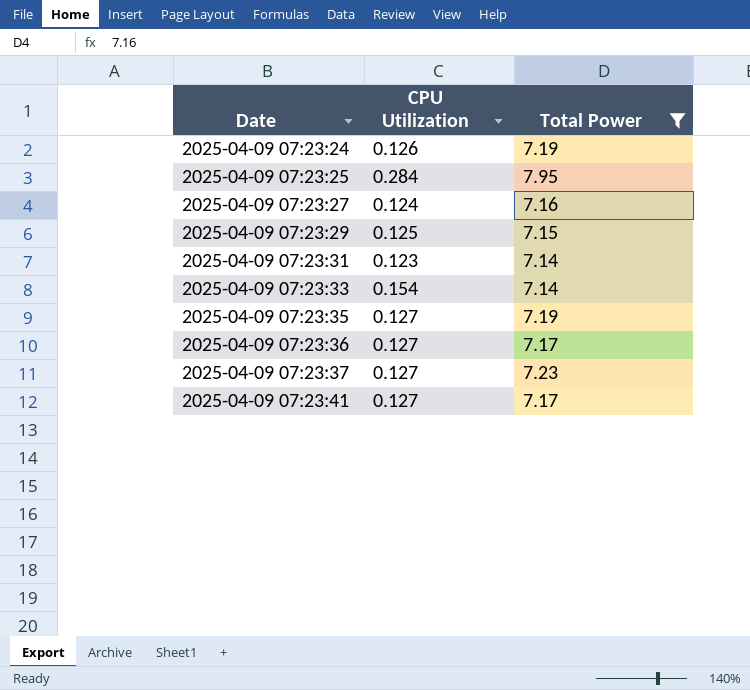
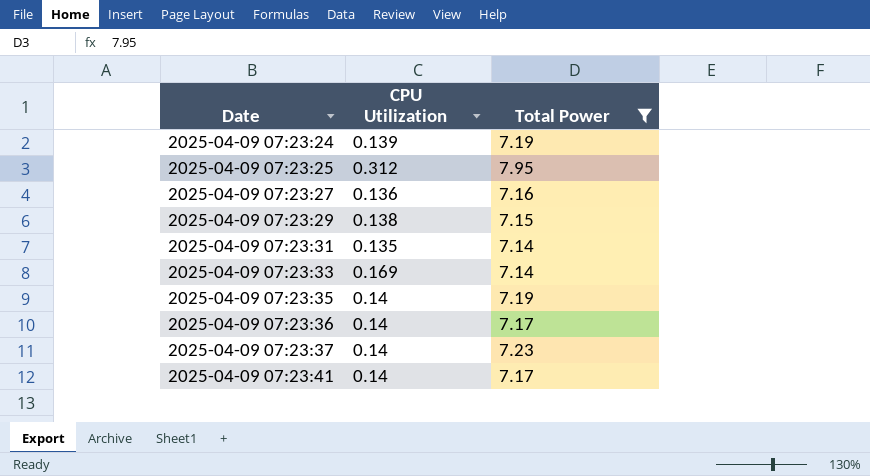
2025-04-09 07:23:24 | CPU Utilization: 0.126 -> 0.139
2025-04-09 07:23:25 | CPU Utilization: 0.284 -> 0.312
2025-04-09 07:23:27 | CPU Utilization: 0.124 -> 0.136
2025-04-09 07:23:29 | CPU Utilization: 0.125 -> 0.138
2025-04-09 07:23:31 | CPU Utilization: 0.123 -> 0.135
2025-04-09 07:23:33 | CPU Utilization: 0.154 -> 0.169
2025-04-09 07:23:35 | CPU Utilization: 0.127 -> 0.14
2025-04-09 07:23:36 | CPU Utilization: 0.127 -> 0.14
2025-04-09 07:23:37 | CPU Utilization: 0.127 -> 0.14
2025-04-09 07:23:41 | CPU Utilization: 0.127 -> 0.14

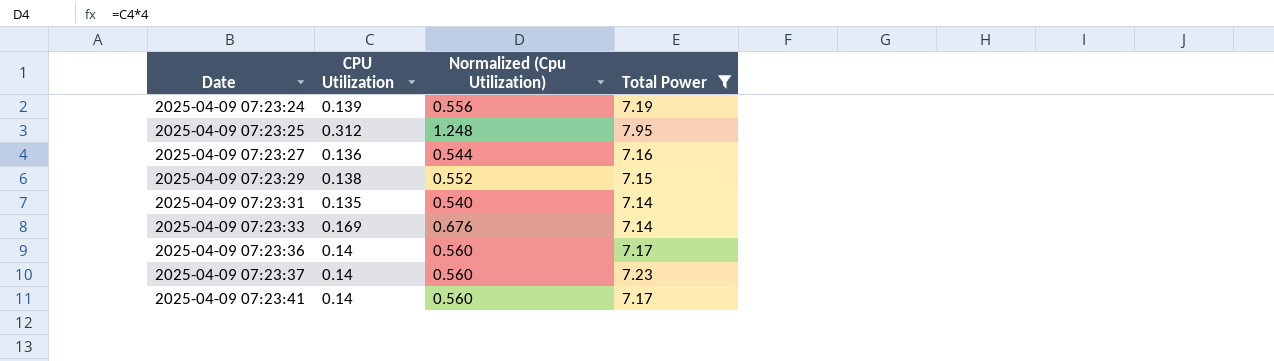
column Normalized (Cpu Utilization) | formula: none -> [CPU Utilization] * 4
row 2025-04-09 07:23:35: 0.14 | 7.19 -> none

